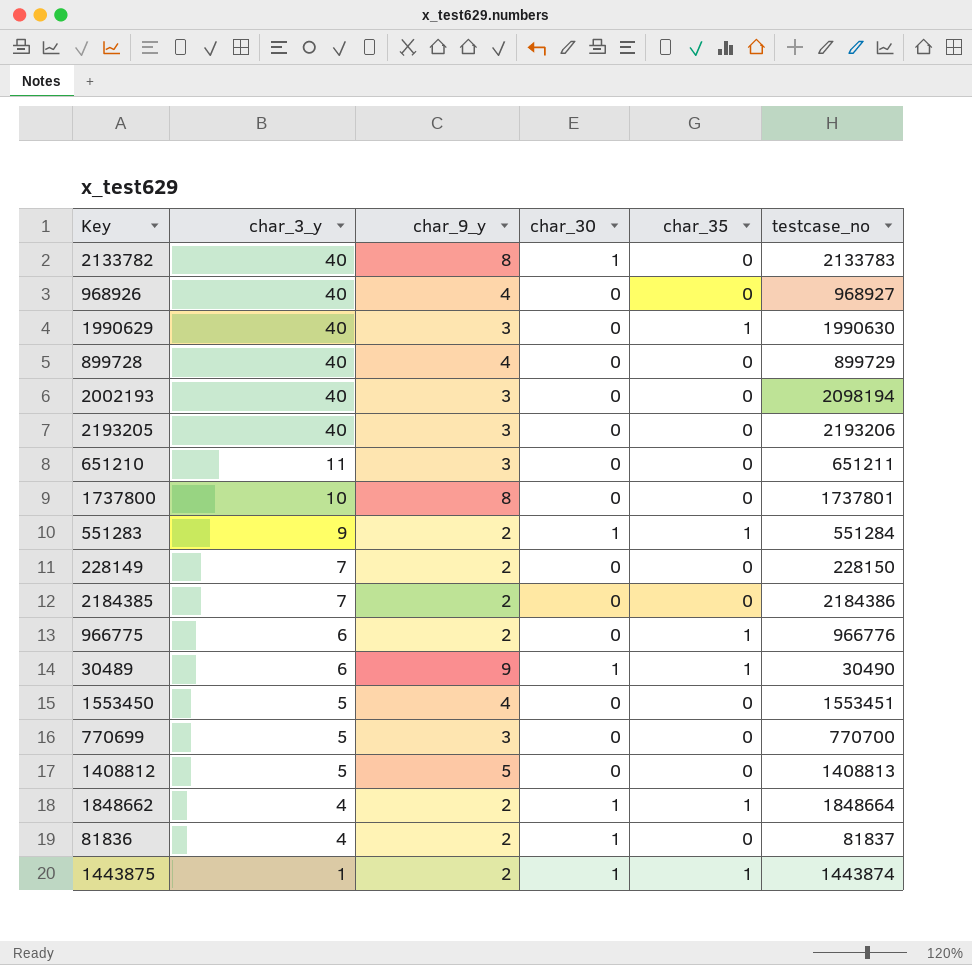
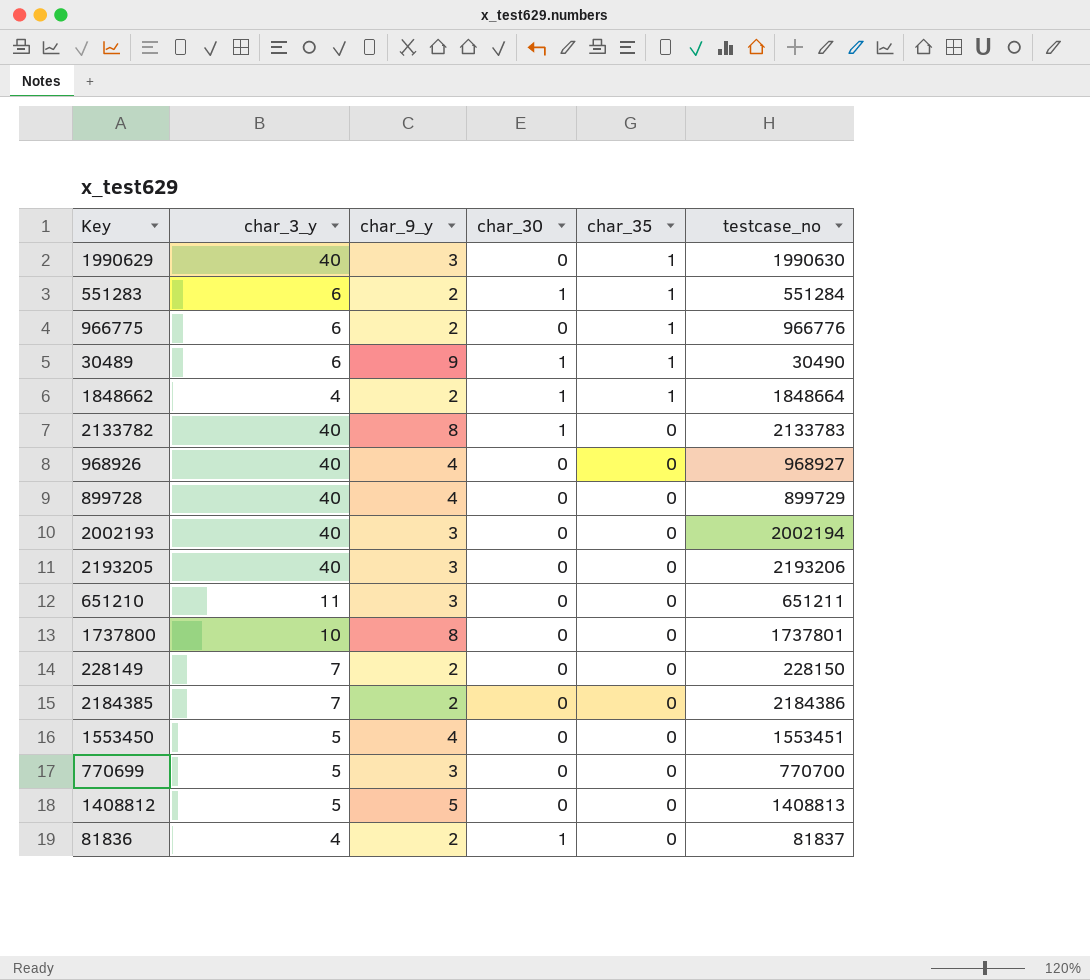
row order: char_3_y descending -> char_35 descending
row 1443875: 1 | 2 | 1 | 1 | 1443874 -> none
551283 | char_3_y: 9 -> 6
2002193 | testcase_no: 2098194 -> 2002194

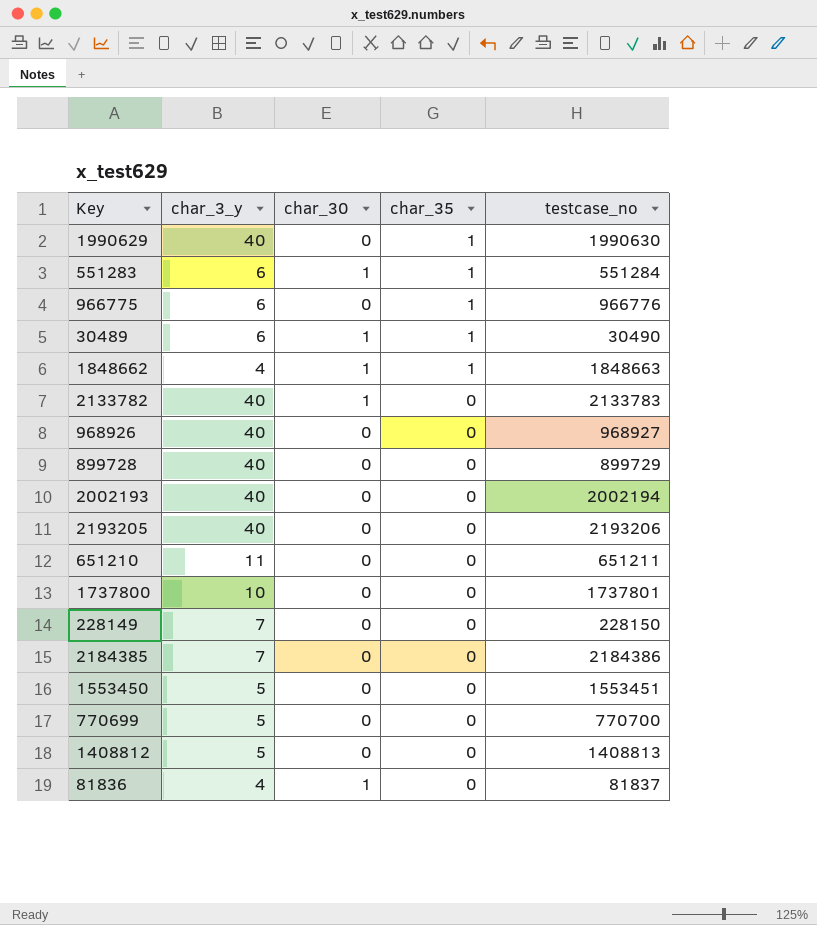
column char_9_y | position: 3 -> none
1848662 | testcase_no: 1848664 -> 1848663

